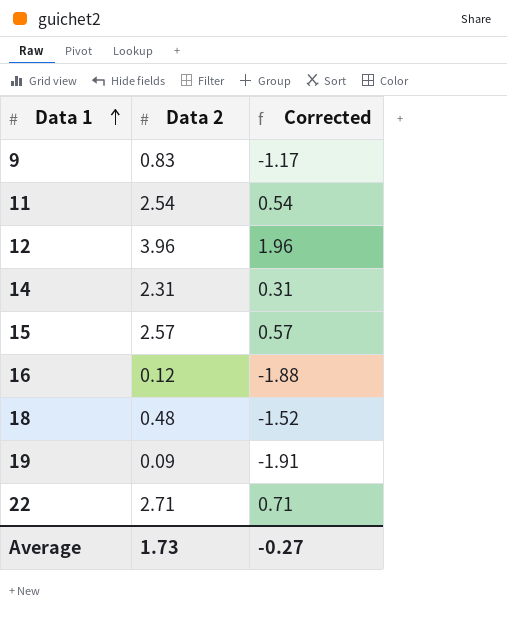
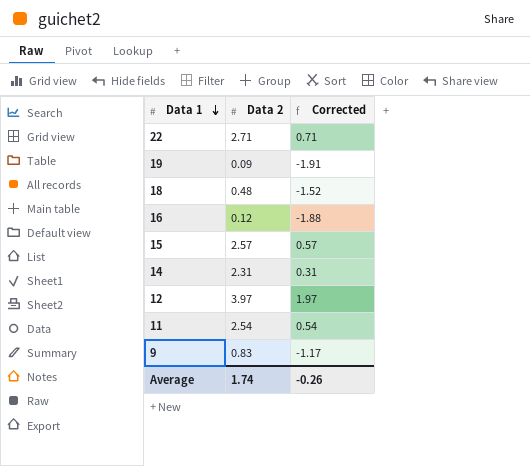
row order: Data 1 ascending -> Data 1 descending
12 | Data 2: 3.96 -> 3.97
12 | Corrected: 1.96 -> 1.97
Average | Data 2: 1.73 -> 1.74
Average | Corrected: -0.27 -> -0.26

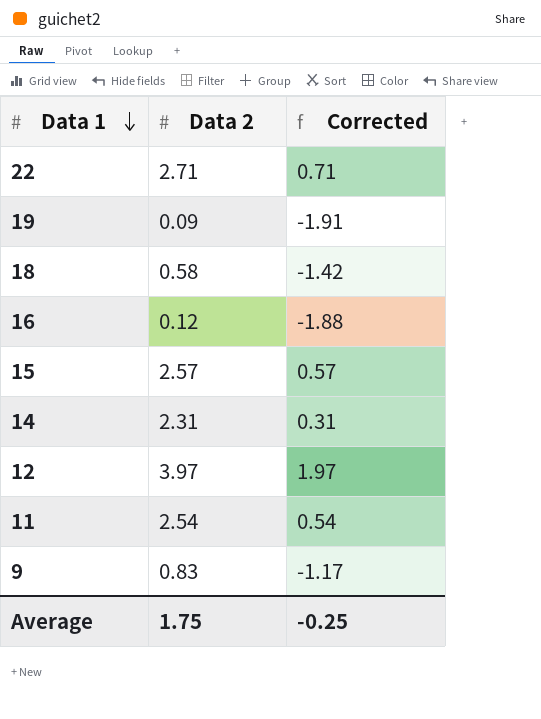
18 | Data 2: 0.48 -> 0.58
18 | Corrected: -1.52 -> -1.42
Average | Data 2: 1.74 -> 1.75
Average | Corrected: -0.26 -> -0.25

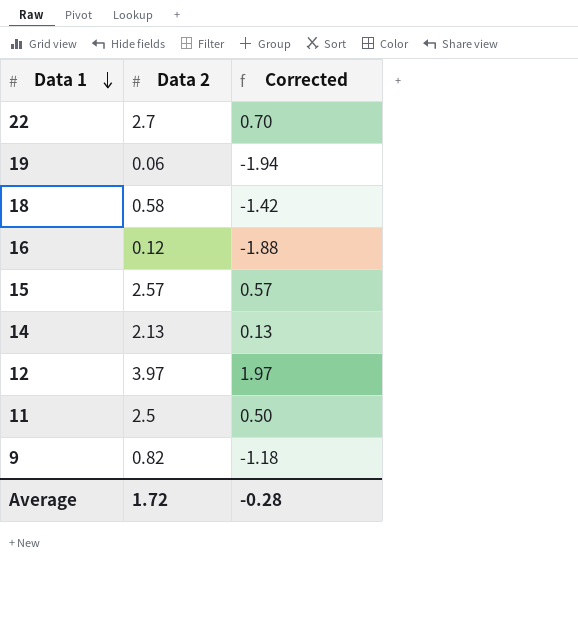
22 | Data 2: 2.71 -> 2.7
22 | Corrected: 0.71 -> 0.70
19 | Data 2: 0.09 -> 0.06
19 | Corrected: -1.91 -> -1.94
14 | Data 2: 2.31 -> 2.13
14 | Corrected: 0.31 -> 0.13
11 | Data 2: 2.54 -> 2.5
11 | Corrected: 0.54 -> 0.50
9 | Data 2: 0.83 -> 0.82
9 | Corrected: -1.17 -> -1.18
Average | Data 2: 1.75 -> 1.72
Average | Corrected: -0.25 -> -0.28

